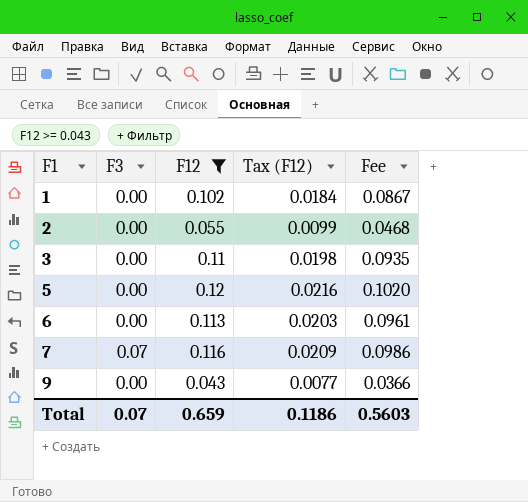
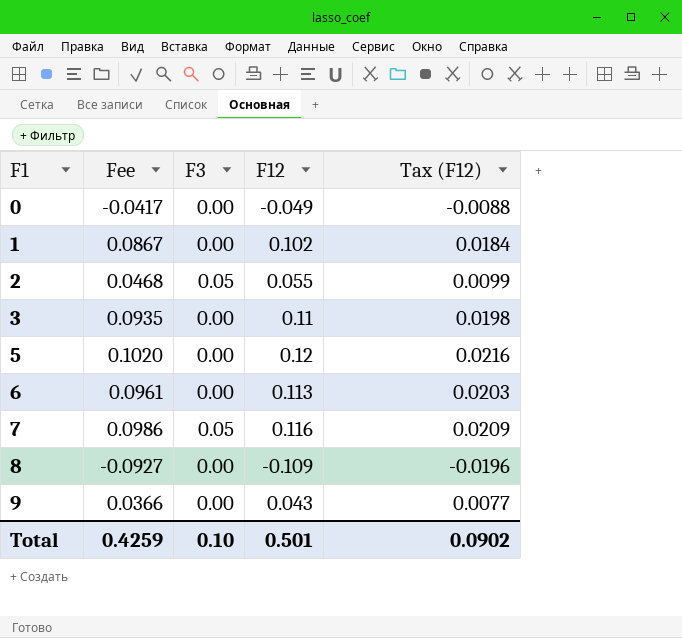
filter: F12 >= 0.043 -> none
column Fee | position: 5 -> 2
2 | F3: 0.00 -> 0.05
7 | F3: 0.07 -> 0.05
Total | Fee: 0.5603 -> 0.4259
Total | F3: 0.07 -> 0.10
Total | F12: 0.659 -> 0.501
Total | Tax (F12): 0.1186 -> 0.0902

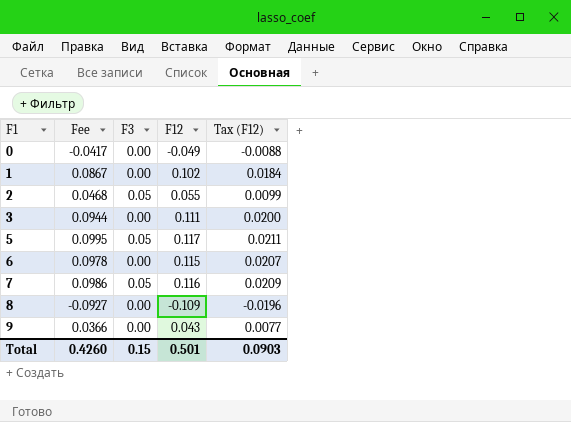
3 | Fee: 0.0935 -> 0.0944
3 | F12: 0.11 -> 0.111
3 | Tax (F12): 0.0198 -> 0.0200
5 | Fee: 0.1020 -> 0.0995
5 | F3: 0.00 -> 0.05
5 | F12: 0.12 -> 0.117
5 | Tax (F12): 0.0216 -> 0.0211
6 | Fee: 0.0961 -> 0.0978
6 | F12: 0.113 -> 0.115
6 | Tax (F12): 0.0203 -> 0.0207
Total | Fee: 0.4259 -> 0.4260
Total | F3: 0.10 -> 0.15
Total | Tax (F12): 0.0902 -> 0.0903

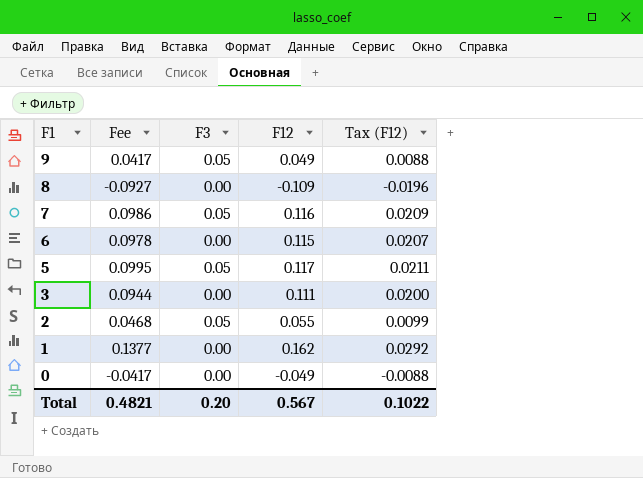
row order: F1 ascending -> F1 descending
9 | Fee: 0.0366 -> 0.0417
9 | F3: 0.00 -> 0.05
9 | F12: 0.043 -> 0.049
9 | Tax (F12): 0.0077 -> 0.0088
1 | Fee: 0.0867 -> 0.1377
1 | F12: 0.102 -> 0.162
1 | Tax (F12): 0.0184 -> 0.0292
Total | Fee: 0.4260 -> 0.4821
Total | F3: 0.15 -> 0.20
Total | F12: 0.501 -> 0.567
Total | Tax (F12): 0.0903 -> 0.1022

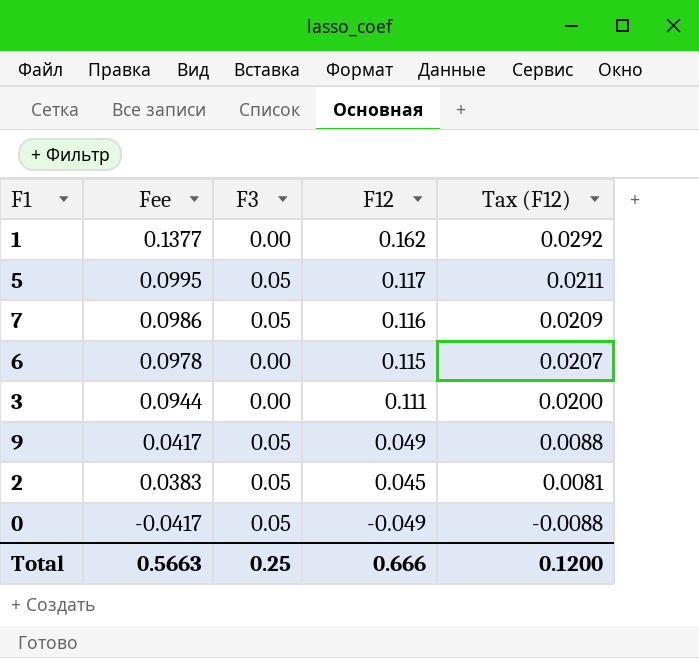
row order: F1 descending -> Fee descending
row 8: -0.0927 | 0.00 | -0.109 | -0.0196 -> none
2 | Fee: 0.0468 -> 0.0383
2 | F12: 0.055 -> 0.045
2 | Tax (F12): 0.0099 -> 0.0081
0 | F3: 0.00 -> 0.05
Total | Fee: 0.4821 -> 0.5663
Total | F3: 0.20 -> 0.25
Total | F12: 0.567 -> 0.666
Total | Tax (F12): 0.1022 -> 0.1200

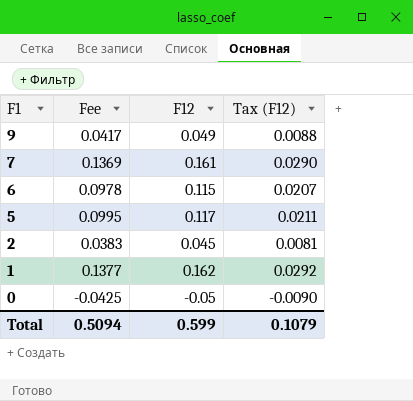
row order: Fee descending -> F1 descending
column F3 | position: 3 -> none
row 3: 0.0944 | 0.00 | 0.111 | 0.0200 -> none
7 | Fee: 0.0986 -> 0.1369
7 | F12: 0.116 -> 0.161
7 | Tax (F12): 0.0209 -> 0.0290
0 | Fee: -0.0417 -> -0.0425
0 | F12: -0.049 -> -0.05
0 | Tax (F12): -0.0088 -> -0.0090
Total | Fee: 0.5663 -> 0.5094
Total | F12: 0.666 -> 0.599
Total | Tax (F12): 0.1200 -> 0.1079

